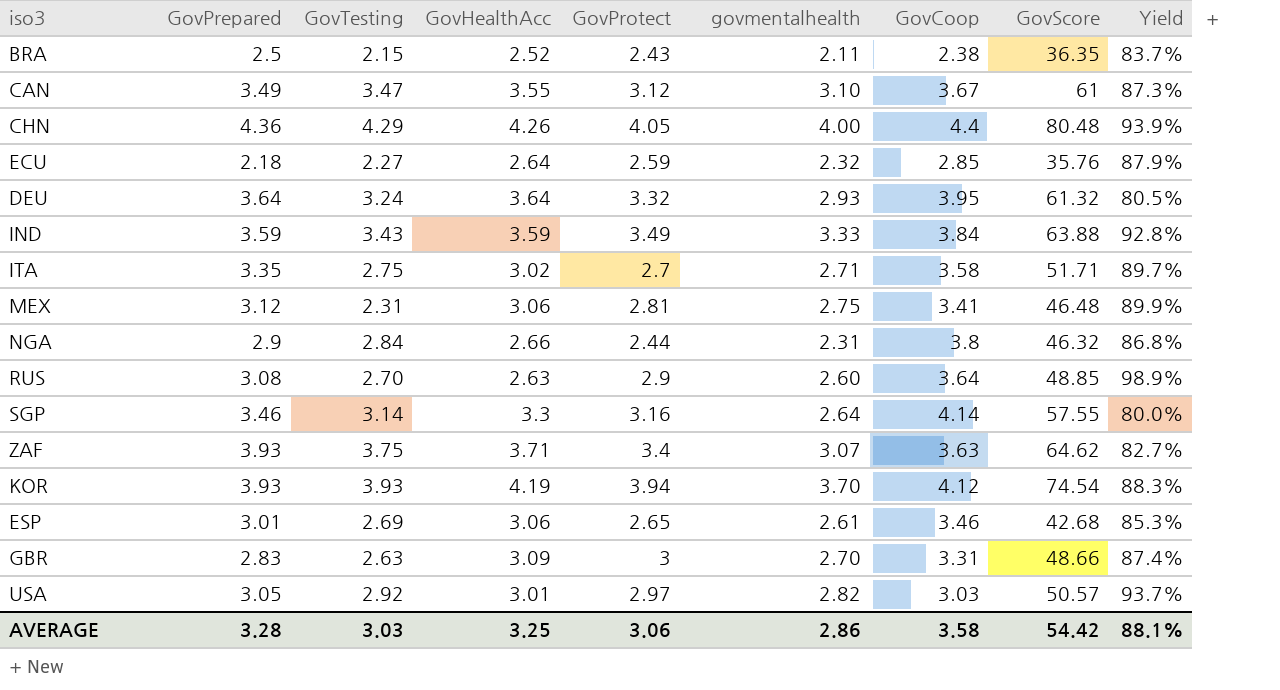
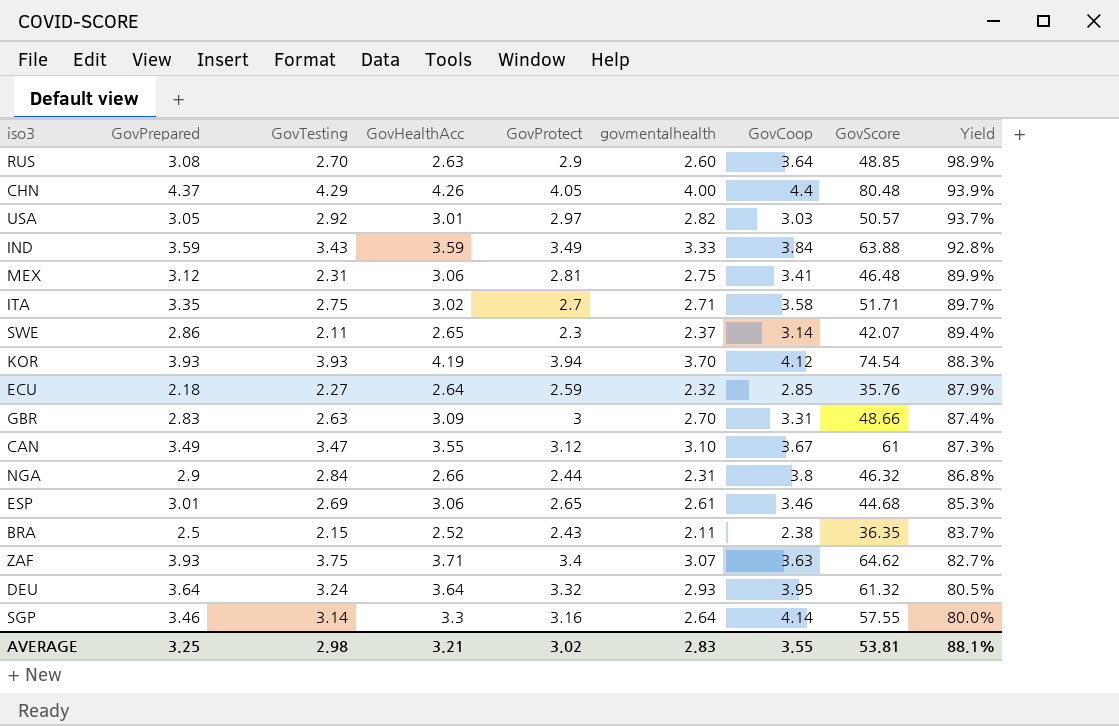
row order: none -> Yield descending
CHN | GovPrepared: 4.36 -> 4.37
row SWE: none -> 2.86 | 2.11 | 2.65 | 2.3 | 2.37 | 3.14 | 42.07 | 89.4%
ESP | GovScore: 42.68 -> 44.68
AVERAGE | GovPrepared: 3.28 -> 3.25
AVERAGE | GovTesting: 3.03 -> 2.98
AVERAGE | GovHealthAcc: 3.25 -> 3.21
AVERAGE | GovProtect: 3.06 -> 3.02
AVERAGE | govmentalhealth: 2.86 -> 2.83
AVERAGE | GovCoop: 3.58 -> 3.55
AVERAGE | GovScore: 54.42 -> 53.81

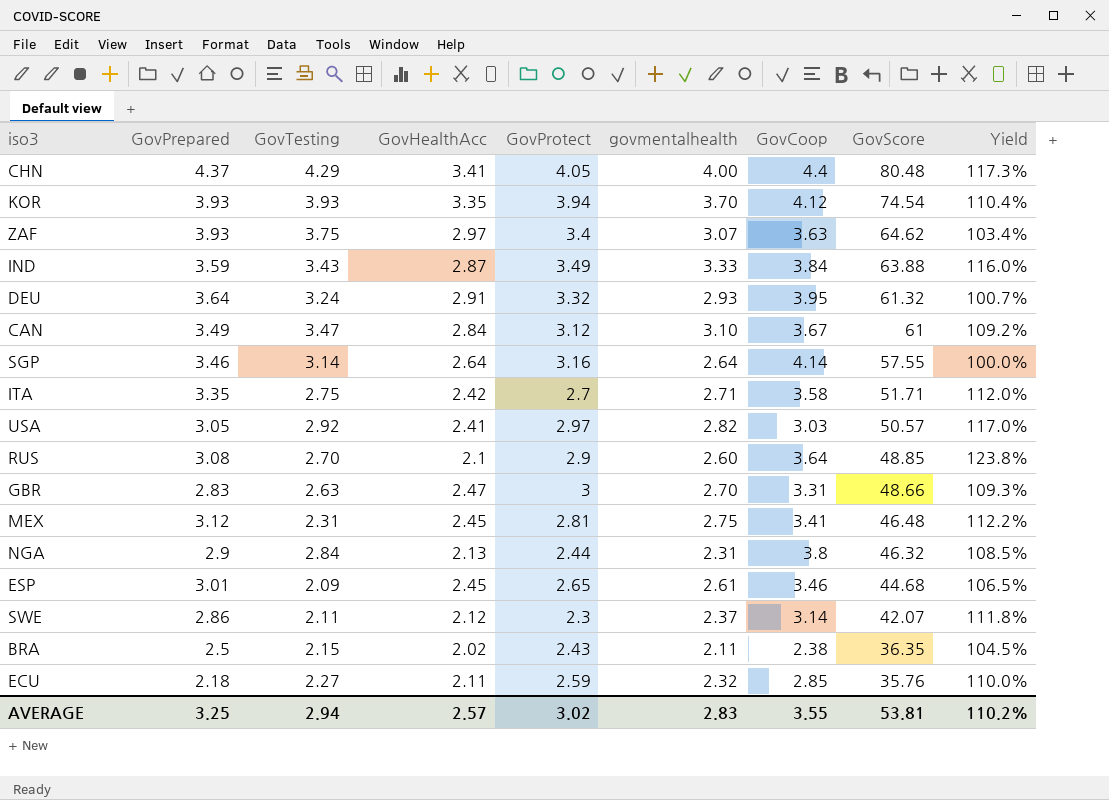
row order: Yield descending -> GovScore descending
CHN | GovHealthAcc: 4.26 -> 3.41
CHN | Yield: 93.9% -> 117.3%
KOR | GovHealthAcc: 4.19 -> 3.35
KOR | Yield: 88.3% -> 110.4%
ZAF | GovHealthAcc: 3.71 -> 2.97
ZAF | Yield: 82.7% -> 103.4%
IND | GovHealthAcc: 3.59 -> 2.87
IND | Yield: 92.8% -> 116.0%
DEU | GovHealthAcc: 3.64 -> 2.91
DEU | Yield: 80.5% -> 100.7%
CAN | GovHealthAcc: 3.55 -> 2.84
CAN | Yield: 87.3% -> 109.2%
SGP | GovHealthAcc: 3.3 -> 2.64
SGP | Yield: 80.0% -> 100.0%
ITA | GovHealthAcc: 3.02 -> 2.42
ITA | Yield: 89.7% -> 112.0%
USA | GovHealthAcc: 3.01 -> 2.41
USA | Yield: 93.7% -> 117.0%
RUS | GovHealthAcc: 2.63 -> 2.1
RUS | Yield: 98.9% -> 123.8%
GBR | GovHealthAcc: 3.09 -> 2.47
GBR | Yield: 87.4% -> 109.3%
MEX | GovHealthAcc: 3.06 -> 2.45
MEX | Yield: 89.9% -> 112.2%
NGA | GovHealthAcc: 2.66 -> 2.13
NGA | Yield: 86.8% -> 108.5%
ESP | GovTesting: 2.69 -> 2.09
ESP | GovHealthAcc: 3.06 -> 2.45
ESP | Yield: 85.3% -> 106.5%
SWE | GovHealthAcc: 2.65 -> 2.12
SWE | Yield: 89.4% -> 111.8%
BRA | GovHealthAcc: 2.52 -> 2.02
BRA | Yield: 83.7% -> 104.5%
ECU | GovHealthAcc: 2.64 -> 2.11
ECU | Yield: 87.9% -> 110.0%
AVERAGE | GovTesting: 2.98 -> 2.94
AVERAGE | GovHealthAcc: 3.21 -> 2.57
AVERAGE | Yield: 88.1% -> 110.2%

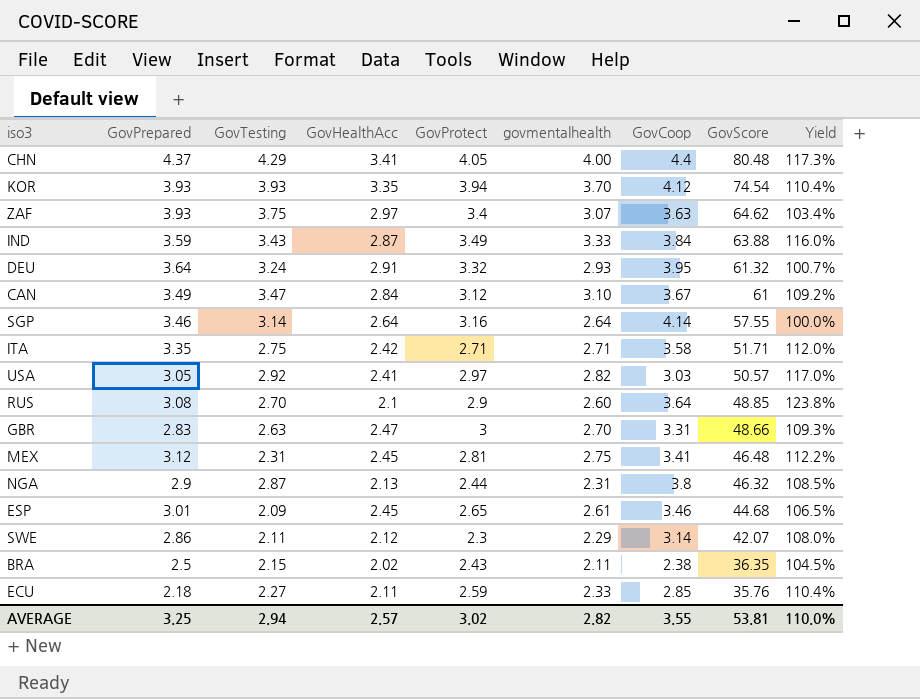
ITA | GovProtect: 2.7 -> 2.71
NGA | GovTesting: 2.84 -> 2.87
SWE | govmentalhealth: 2.37 -> 2.29
SWE | Yield: 111.8% -> 108.0%
ECU | govmentalhealth: 2.32 -> 2.33
ECU | Yield: 110.0% -> 110.4%
AVERAGE | govmentalhealth: 2.83 -> 2.82
AVERAGE | Yield: 110.2% -> 110.0%

